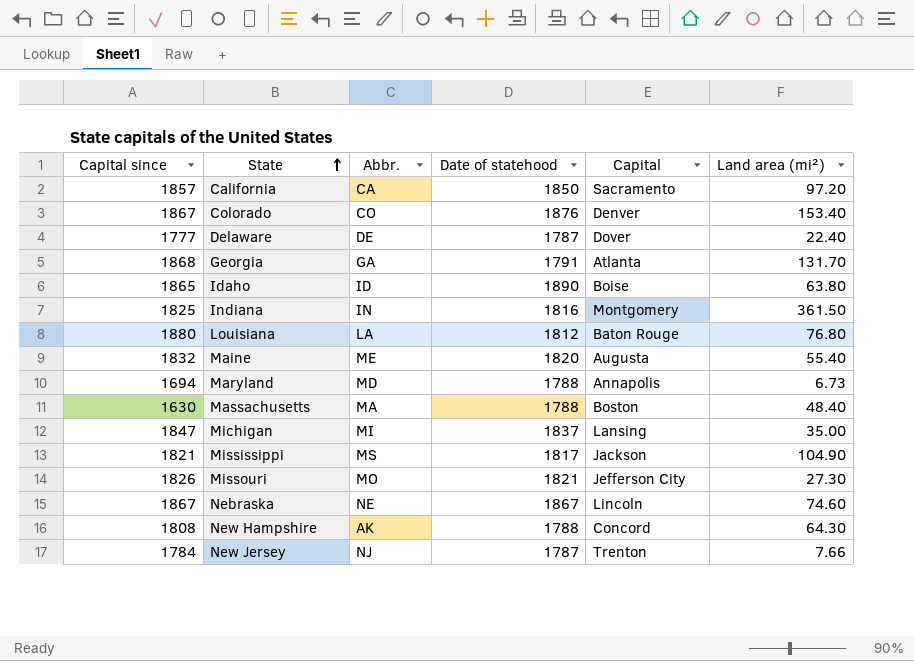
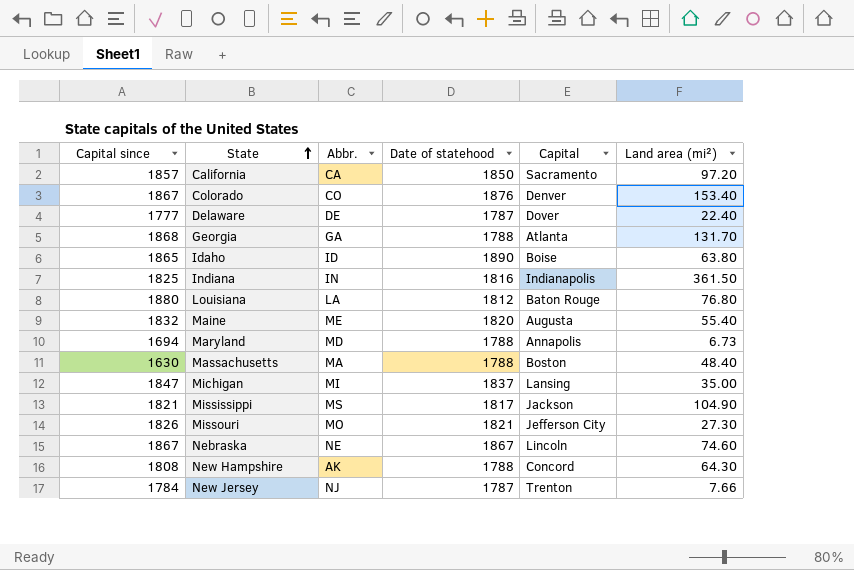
Georgia | Date of statehood: 1791 -> 1788
Indiana | Capital: Montgomery -> Indianapolis

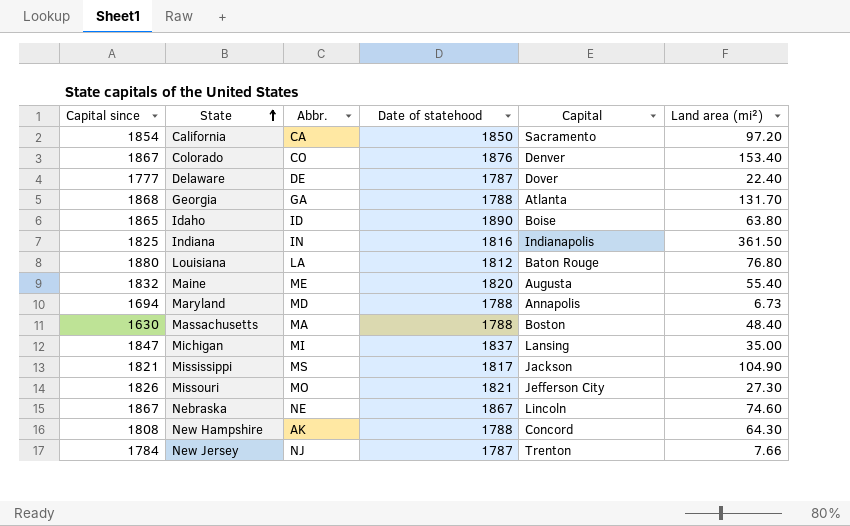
California | Capital since: 1857 -> 1854

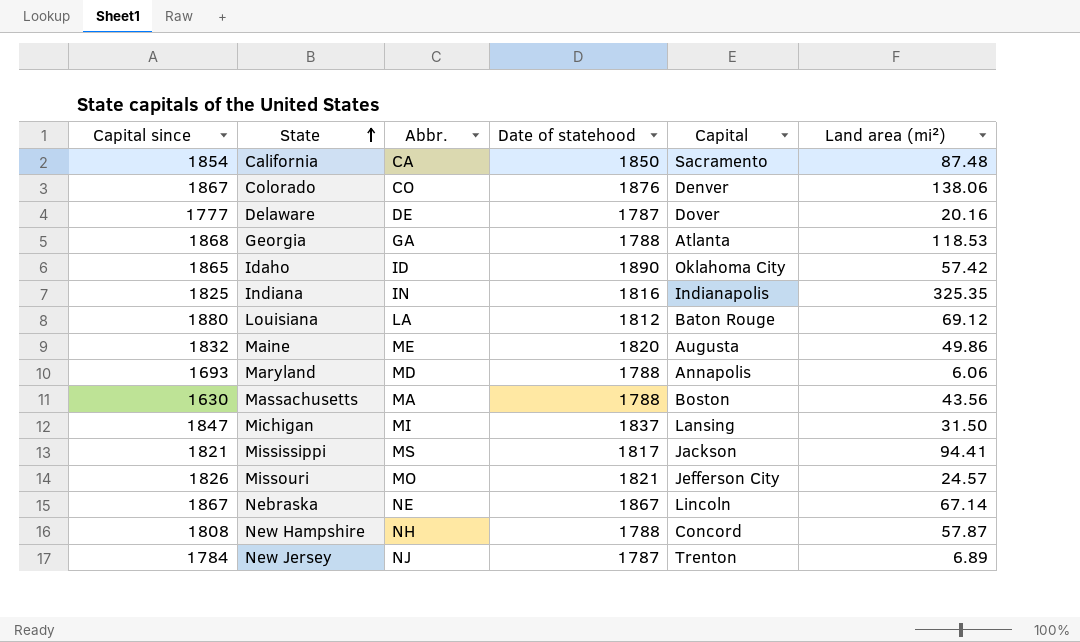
California | Land area (mi²): 97.20 -> 87.48
Colorado | Land area (mi²): 153.40 -> 138.06
Delaware | Land area (mi²): 22.40 -> 20.16
Georgia | Land area (mi²): 131.70 -> 118.53
Idaho | Capital: Boise -> Oklahoma City
Idaho | Land area (mi²): 63.80 -> 57.42
Indiana | Land area (mi²): 361.50 -> 325.35
Louisiana | Land area (mi²): 76.80 -> 69.12
Maine | Land area (mi²): 55.40 -> 49.86
Maryland | Capital since: 1694 -> 1693
Maryland | Land area (mi²): 6.73 -> 6.06
Massachusetts | Land area (mi²): 48.40 -> 43.56
Michigan | Land area (mi²): 35.00 -> 31.50
Mississippi | Land area (mi²): 104.90 -> 94.41
Missouri | Land area (mi²): 27.30 -> 24.57
Nebraska | Land area (mi²): 74.60 -> 67.14
New Hampshire | Abbr.: AK -> NH
New Hampshire | Land area (mi²): 64.30 -> 57.87
New Jersey | Land area (mi²): 7.66 -> 6.89

